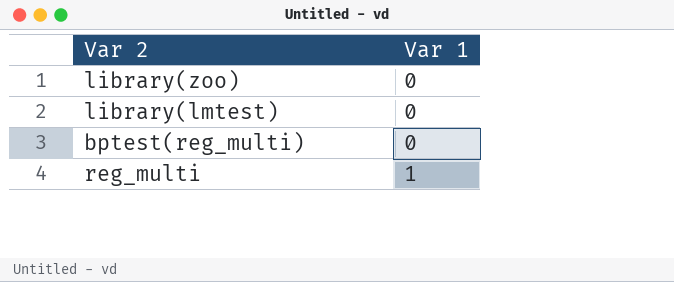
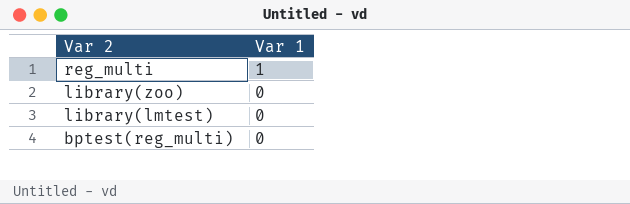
row order: Var 1 ascending -> Var 2 descending

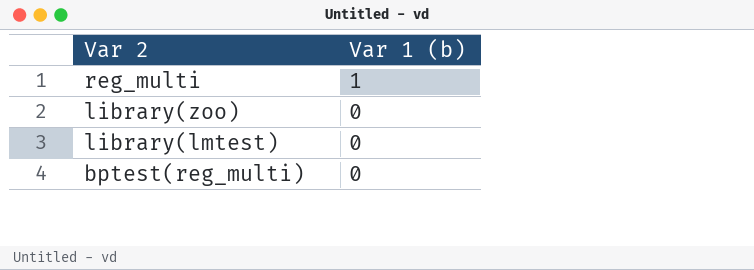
column name: Var 1 -> Var 1 (b)

